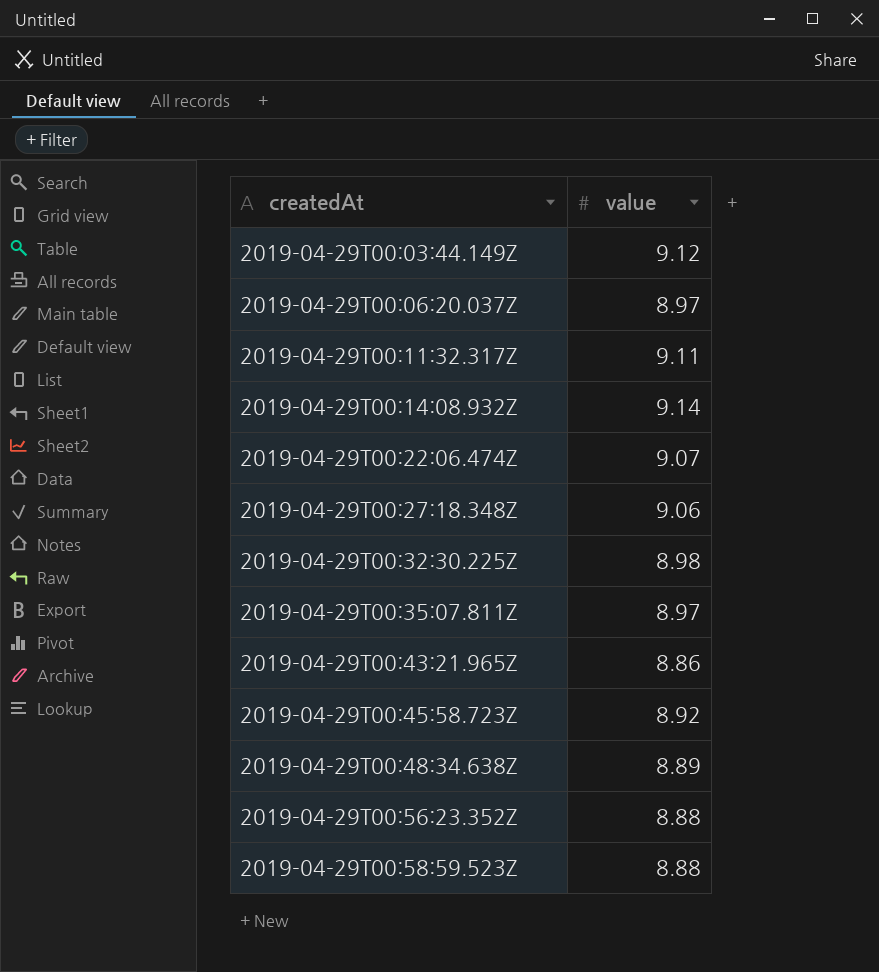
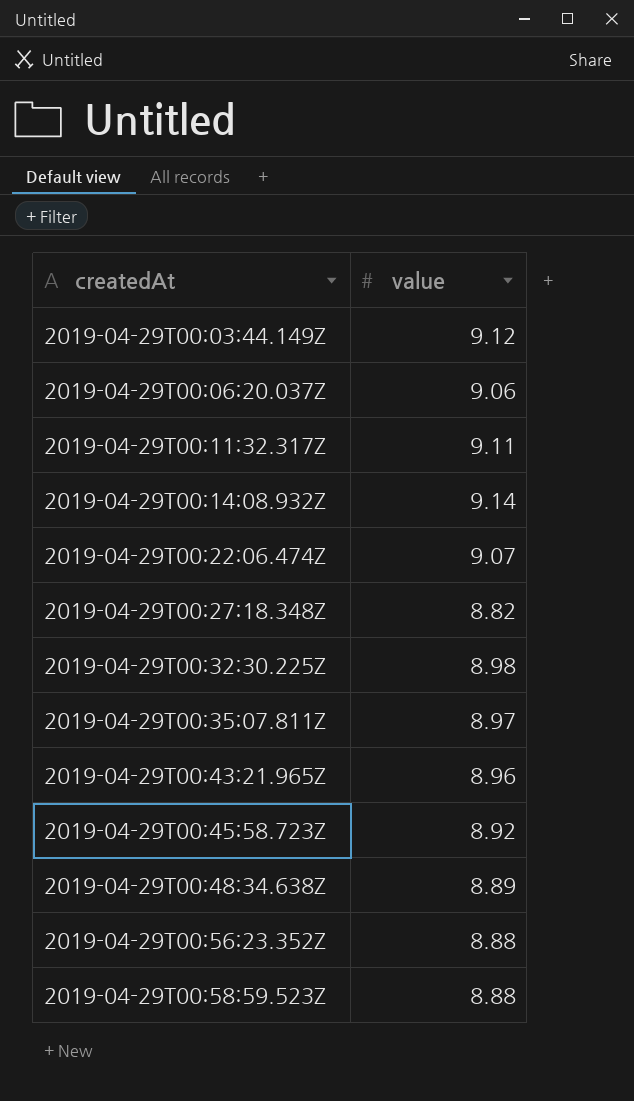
2019-04-29T00:06:20.037Z | value: 8.97 -> 9.06
2019-04-29T00:27:18.348Z | value: 9.06 -> 8.82
2019-04-29T00:43:21.965Z | value: 8.86 -> 8.96

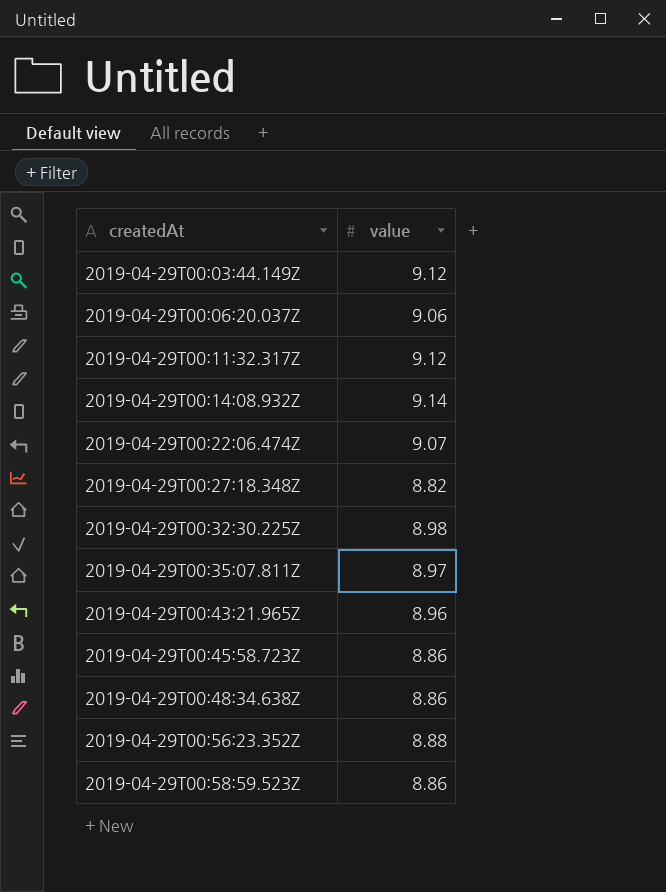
2019-04-29T00:11:32.317Z | value: 9.11 -> 9.12
2019-04-29T00:45:58.723Z | value: 8.92 -> 8.86
2019-04-29T00:48:34.638Z | value: 8.89 -> 8.86
2019-04-29T00:58:59.523Z | value: 8.88 -> 8.86

